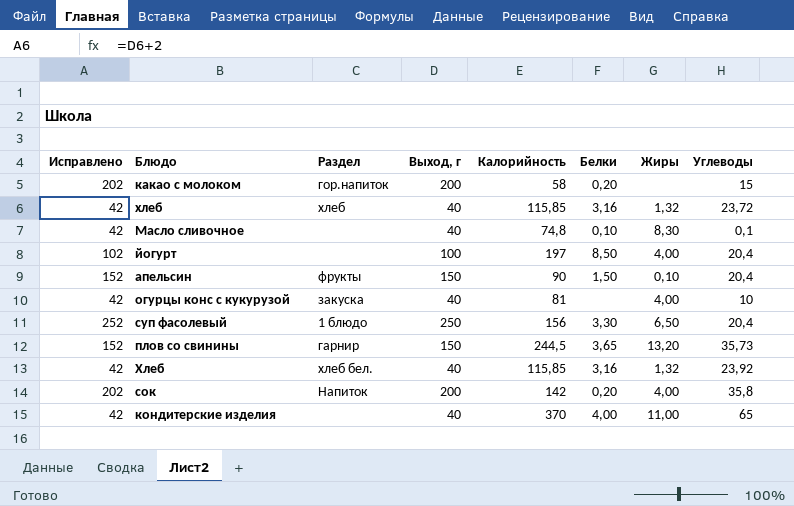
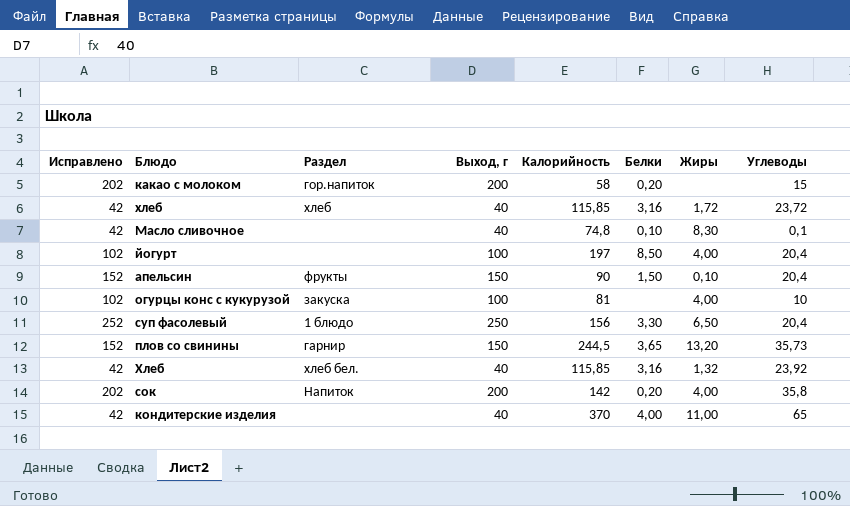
хлеб | Жиры: 1,32 -> 1,72
огурцы конс с кукурузой | Исправлено: 42 -> 102
огурцы конс с кукурузой | Выход, г: 40 -> 100

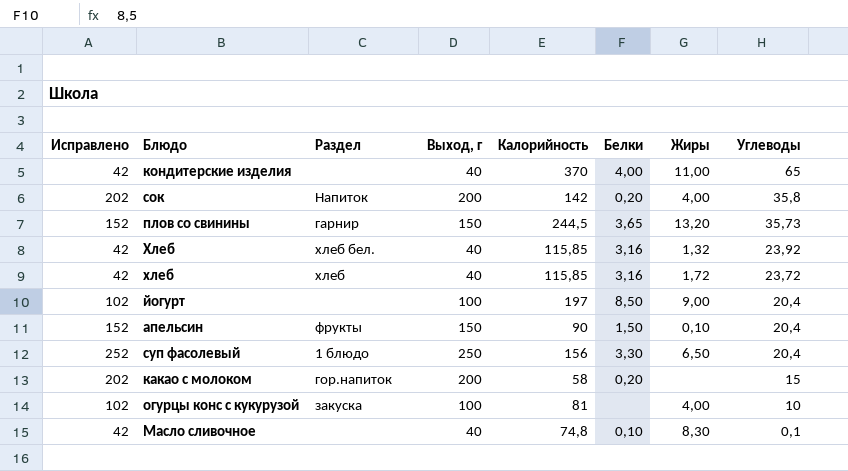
row order: none -> Углеводы descending
йогурт | Жиры: 4,00 -> 9,00

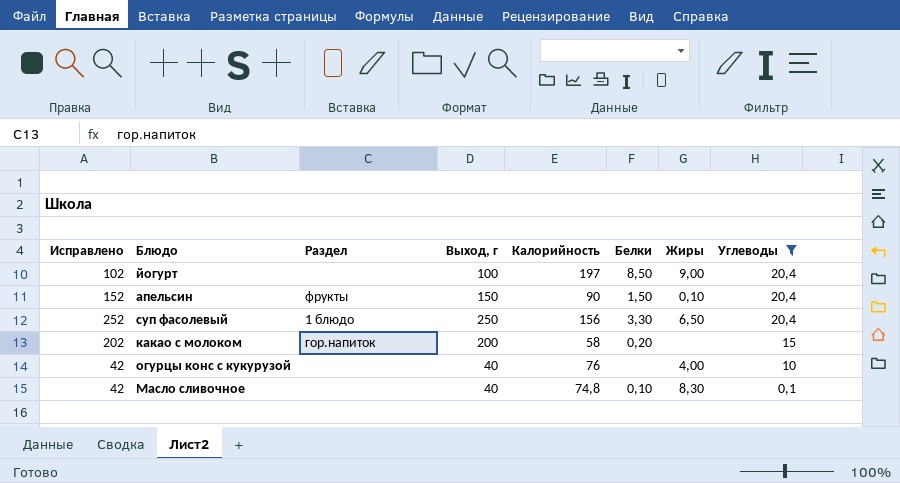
filter: none -> Углеводы <= 20,4
огурцы конс с кукурузой | Исправлено: 102 -> 42
огурцы конс с кукурузой | Раздел: закуска -> none
огурцы конс с кукурузой | Выход, г: 100 -> 40
огурцы конс с кукурузой | Калорийность: 81 -> 76

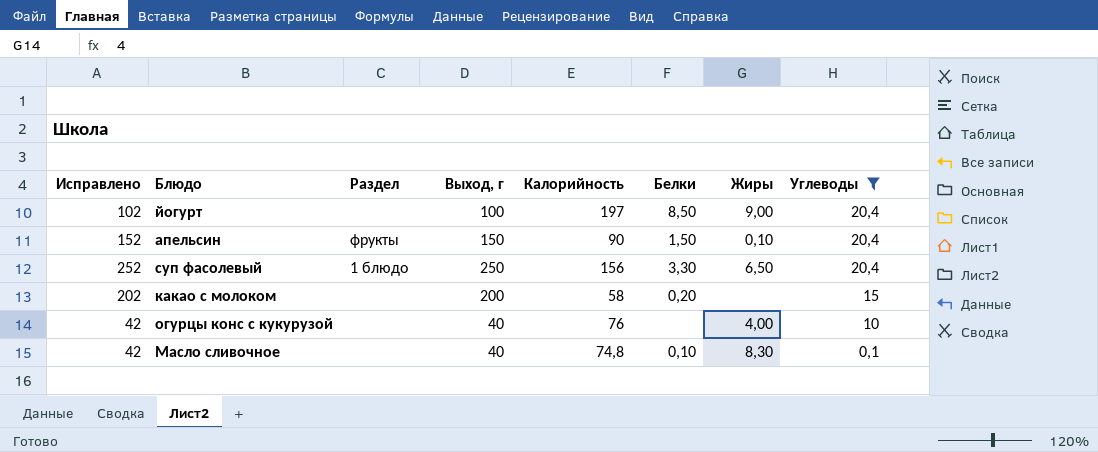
какао с молоком | Раздел: гор.напиток -> none

